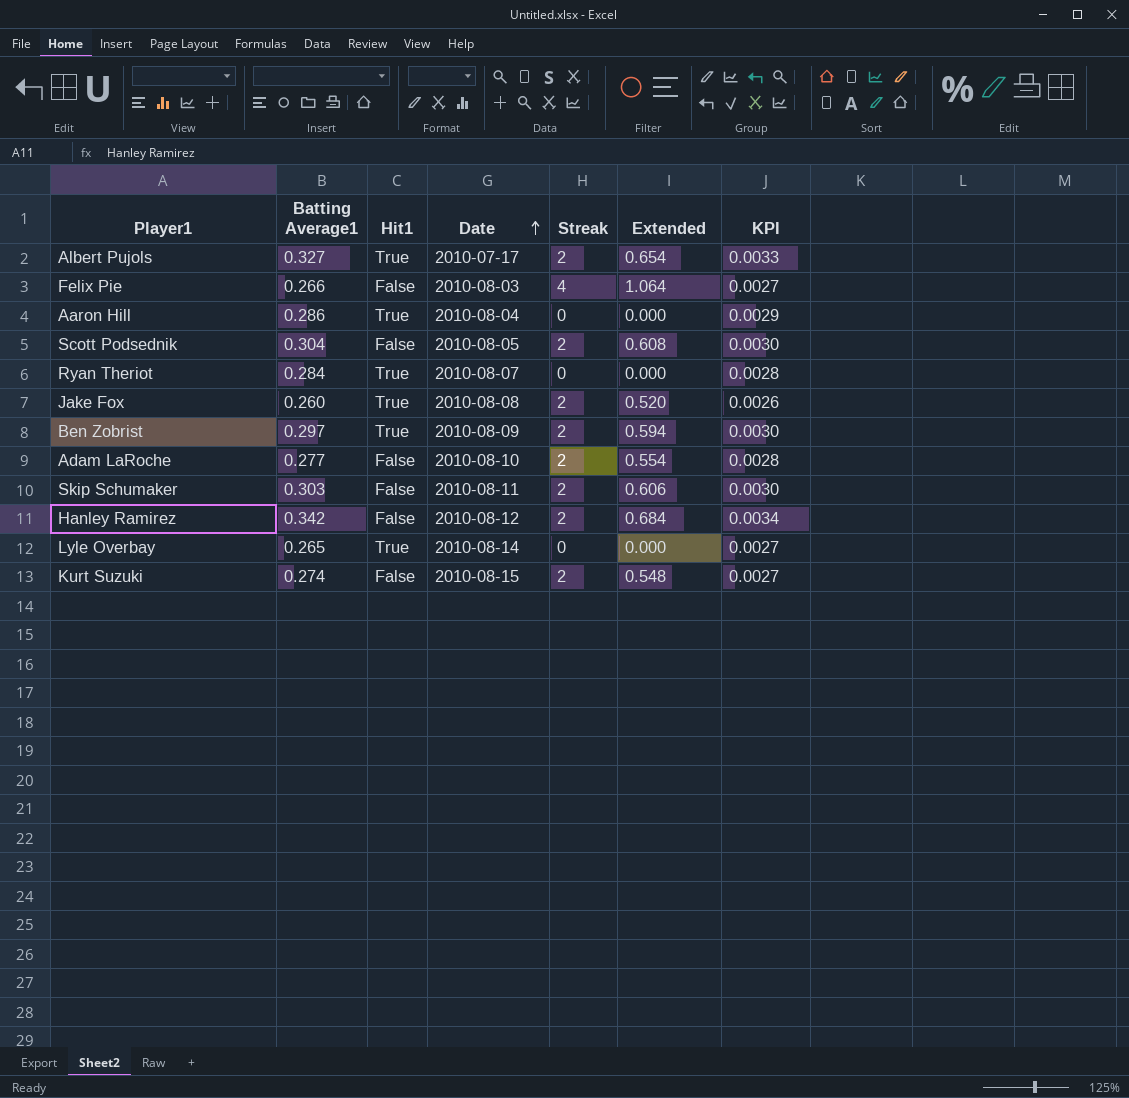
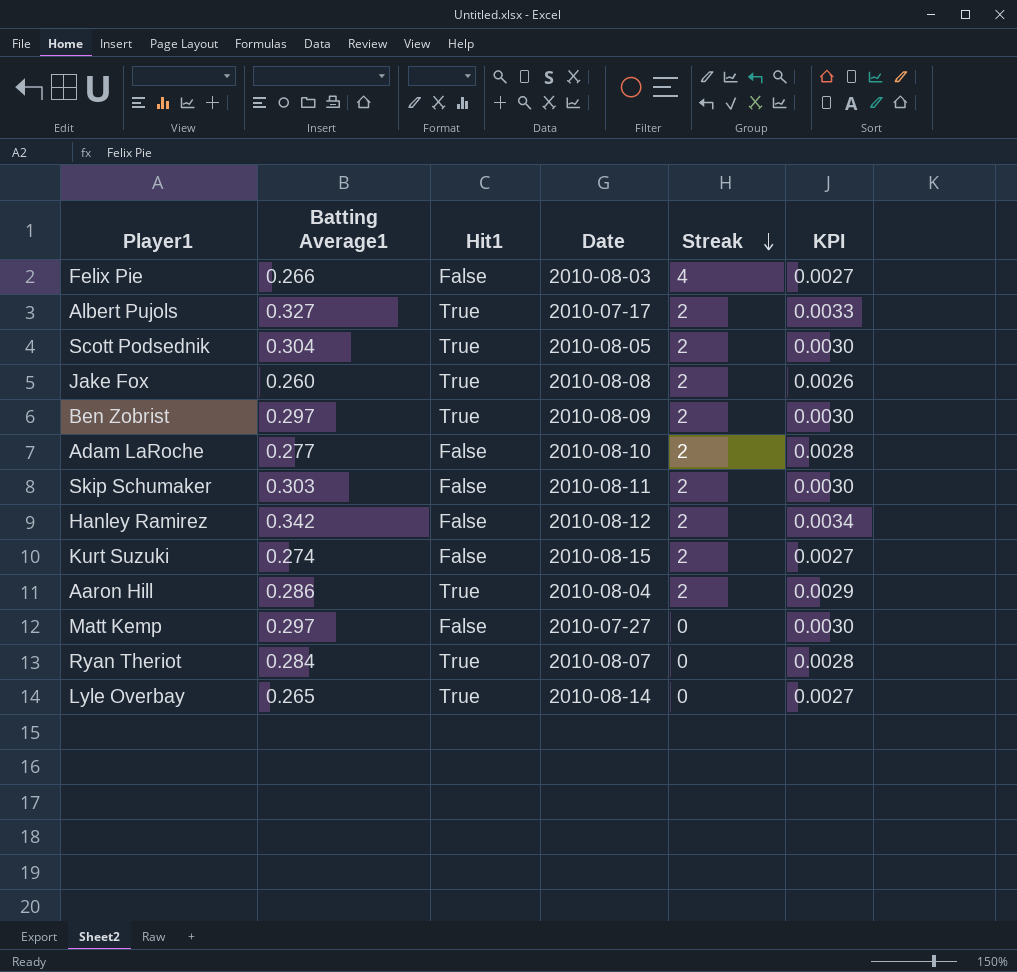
row order: Date ascending -> Streak descending
column Extended | formula: [Batting Average1] * [Streak] -> none
Scott Podsednik | Hit1: False -> True
Aaron Hill | Streak: 0 -> 2
row Matt Kemp: none -> 0.297 | False | 2010-07-27 | 0 | 0.0030

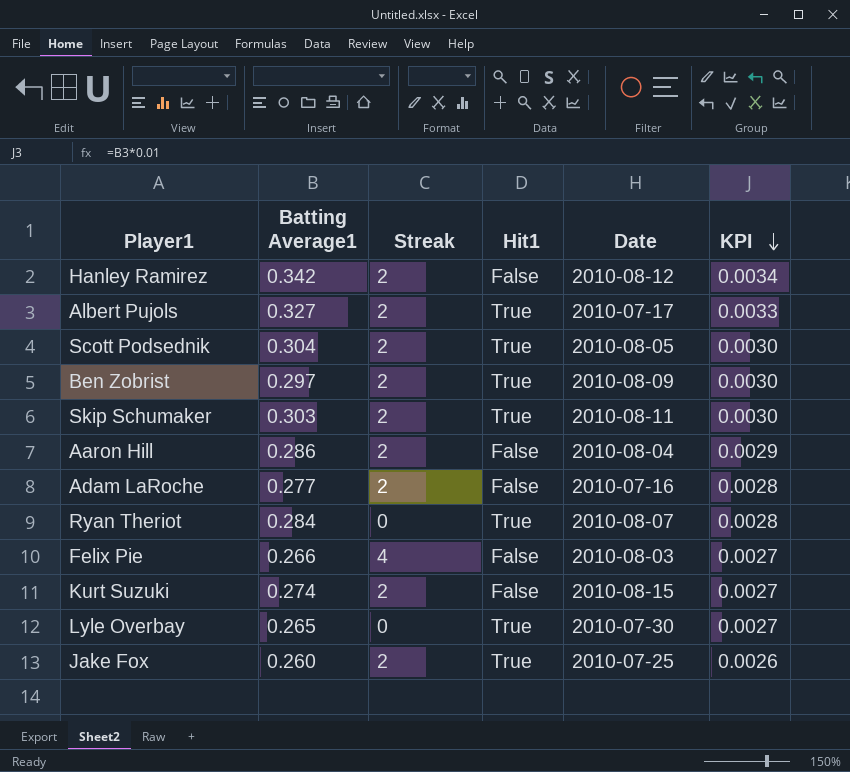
row order: Streak descending -> KPI descending
column Streak | position: 5 -> 3
row Matt Kemp: 0.297 | False | 2010-07-27 | 0 | 0.0030 -> none
Skip Schumaker | Hit1: False -> True
Aaron Hill | Hit1: True -> False
Adam LaRoche | Date: 2010-08-10 -> 2010-07-16
Lyle Overbay | Date: 2010-08-14 -> 2010-07-30
Jake Fox | Date: 2010-08-08 -> 2010-07-25

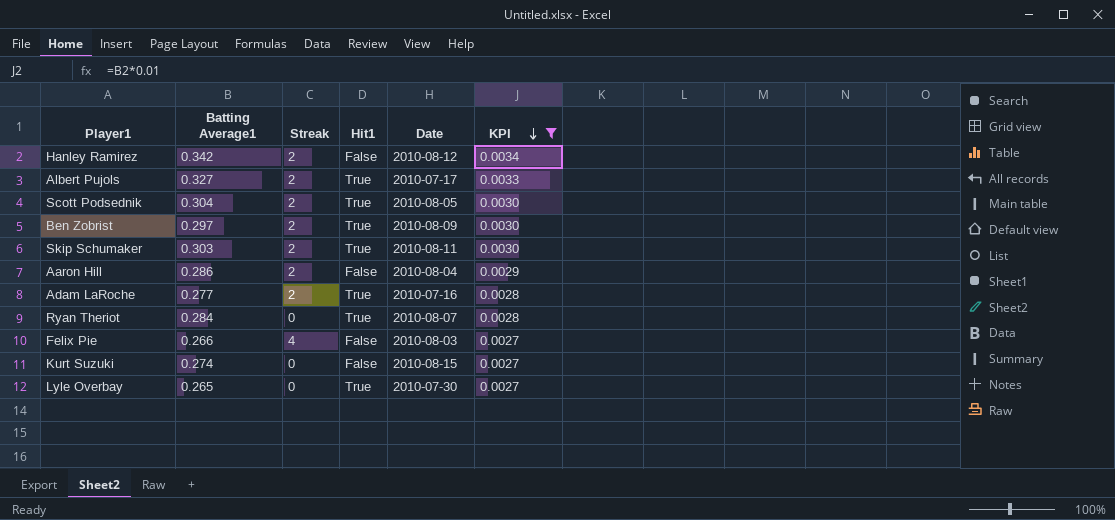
filter: none -> KPI != 0.0026
Adam LaRoche | Hit1: False -> True
Kurt Suzuki | Streak: 2 -> 0

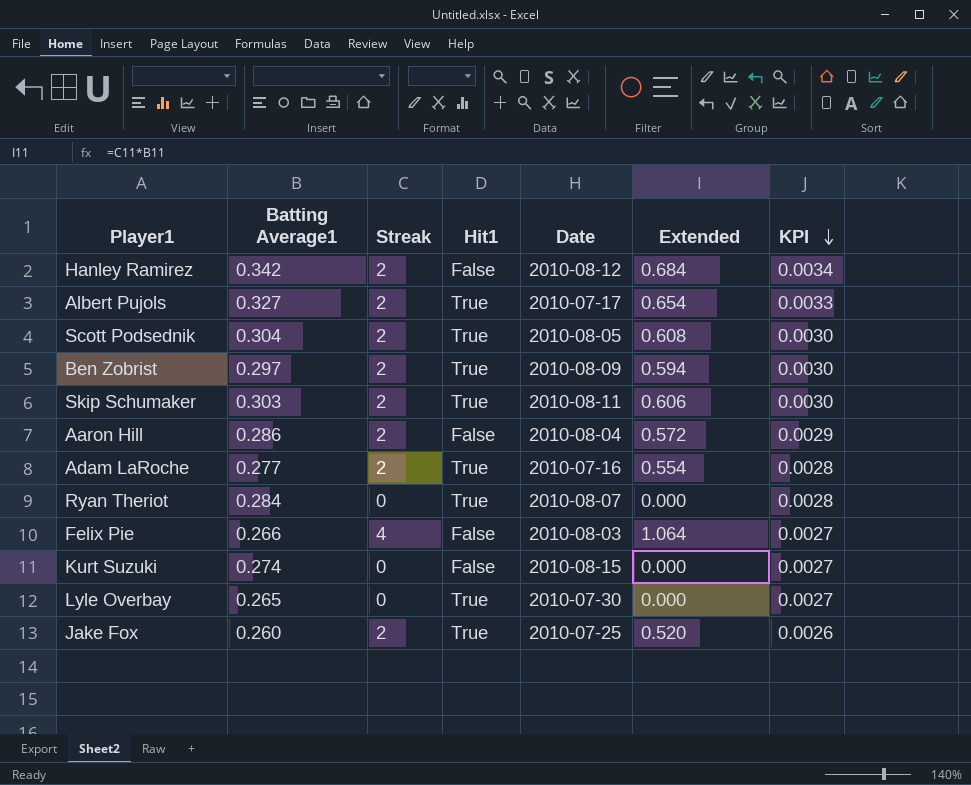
filter: KPI != 0.0026 -> none
column Extended | formula: none -> [Batting Average1] * [Streak]

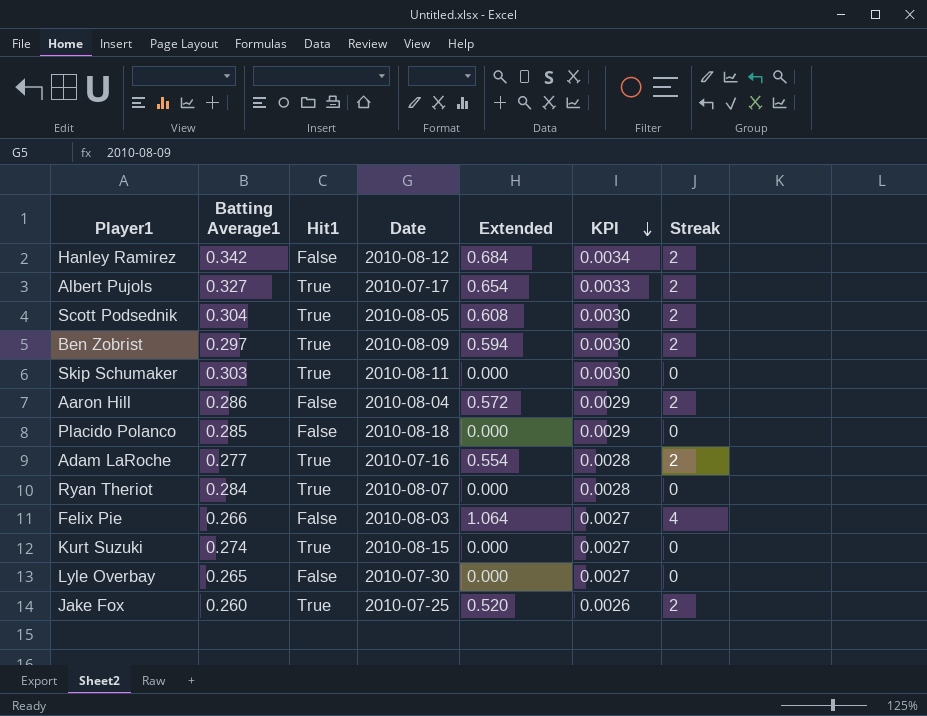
column Streak | position: 3 -> 7
Skip Schumaker | Extended: 0.606 -> 0.000
Skip Schumaker | Streak: 2 -> 0
row Placido Polanco: none -> 0.285 | False | 2010-08-18 | 0.000 | 0.0029 | 0
Kurt Suzuki | Hit1: False -> True
Lyle Overbay | Hit1: True -> False

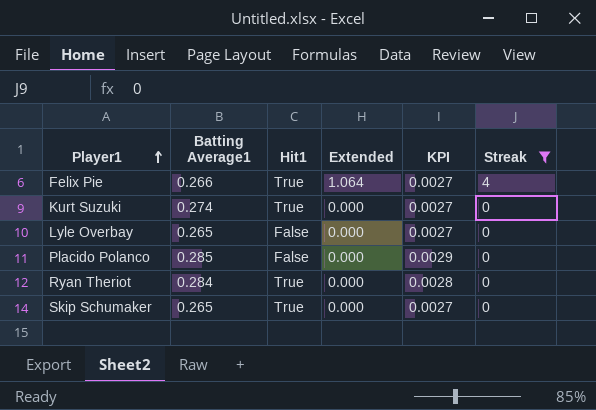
filter: none -> Streak != 2
row order: KPI descending -> Player1 ascending
column Date | position: 4 -> none
Felix Pie | Hit1: False -> True
Skip Schumaker | Batting Average1: 0.303 -> 0.265
Skip Schumaker | KPI: 0.0030 -> 0.0027

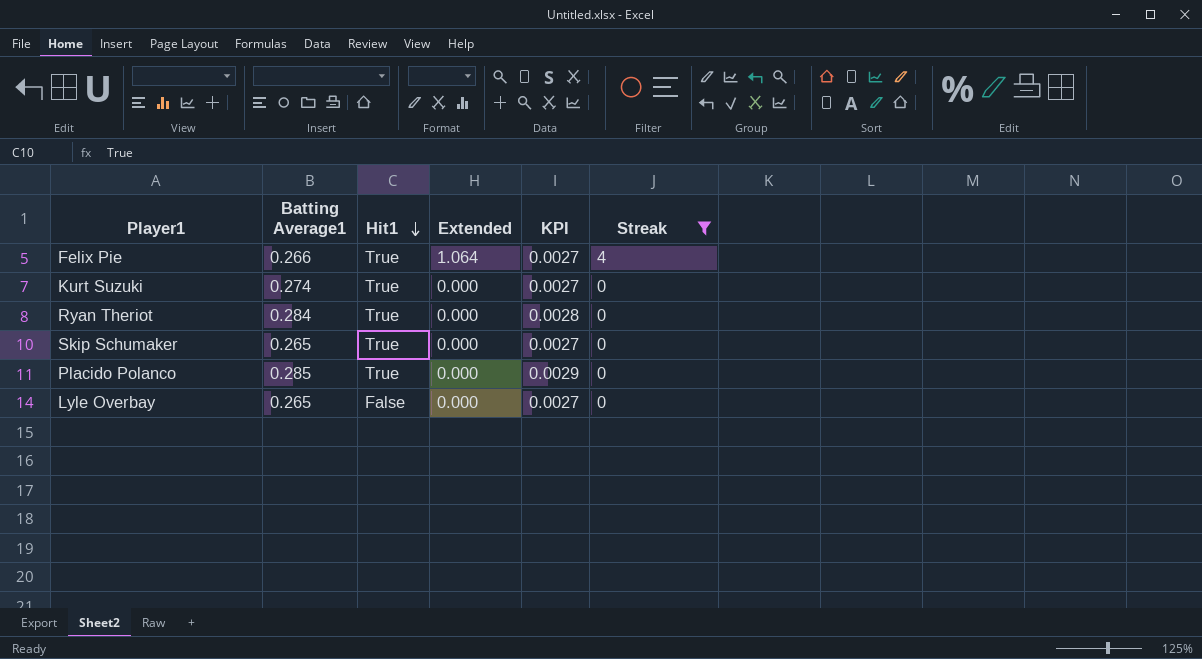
row order: Player1 ascending -> Hit1 descending
Placido Polanco | Hit1: False -> True

